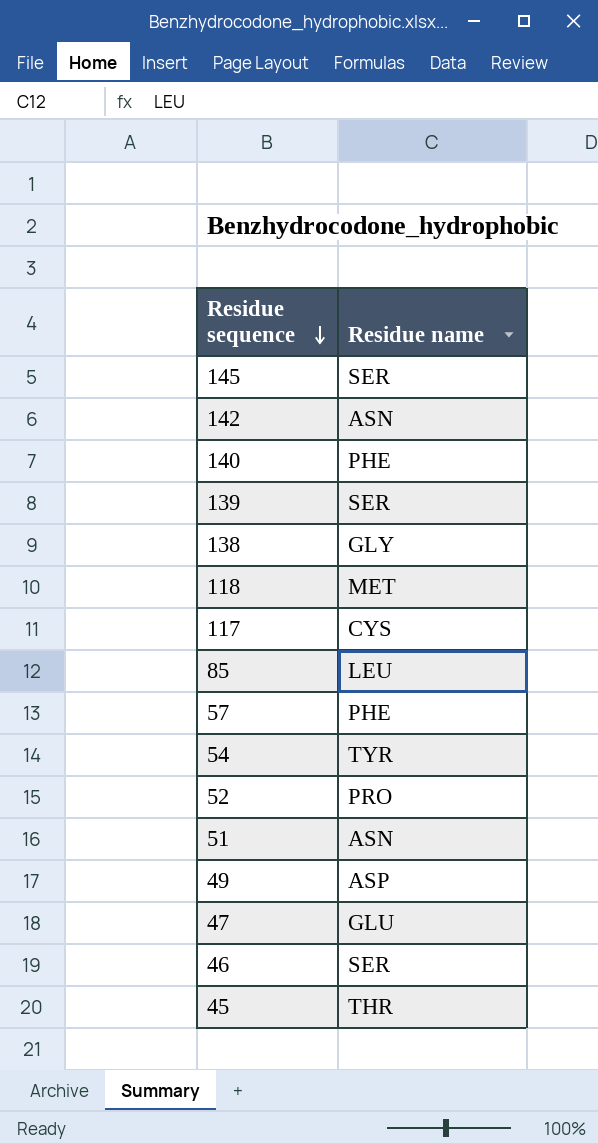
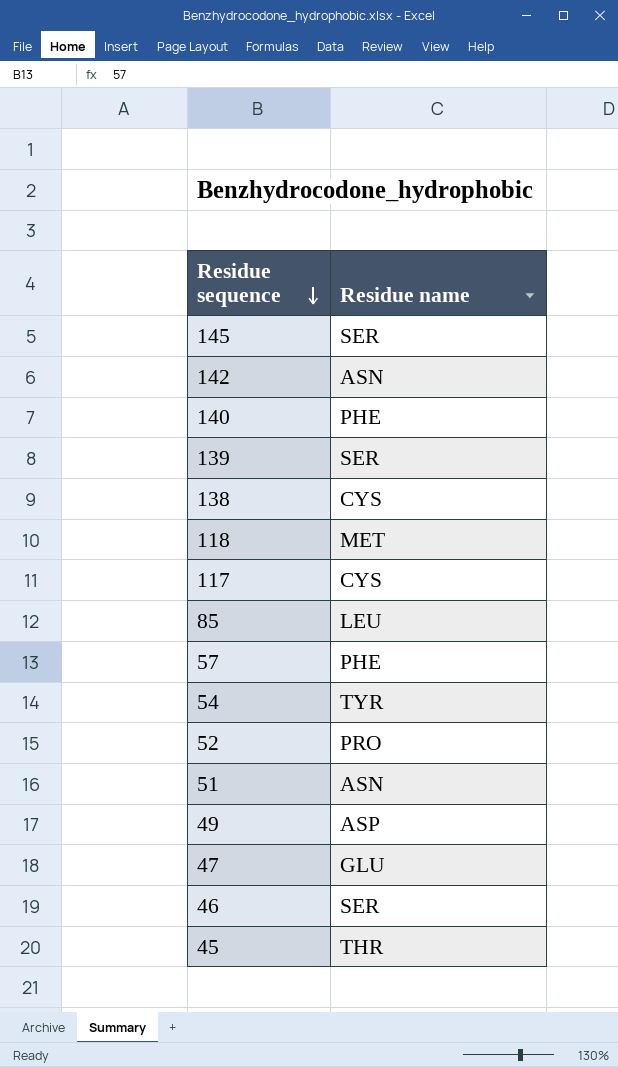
138 | Residue name: GLY -> CYS

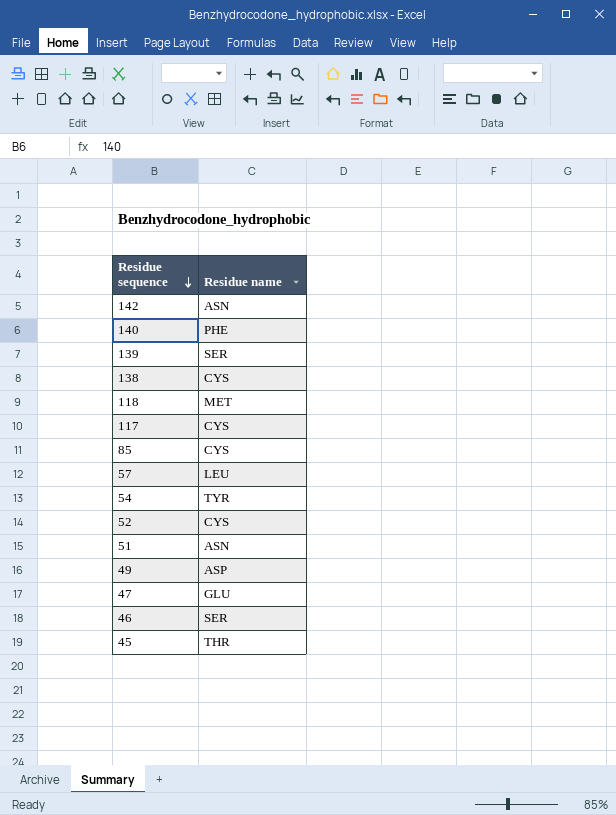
row 145: SER -> none
85 | Residue name: LEU -> CYS
57 | Residue name: PHE -> LEU
52 | Residue name: PRO -> CYS

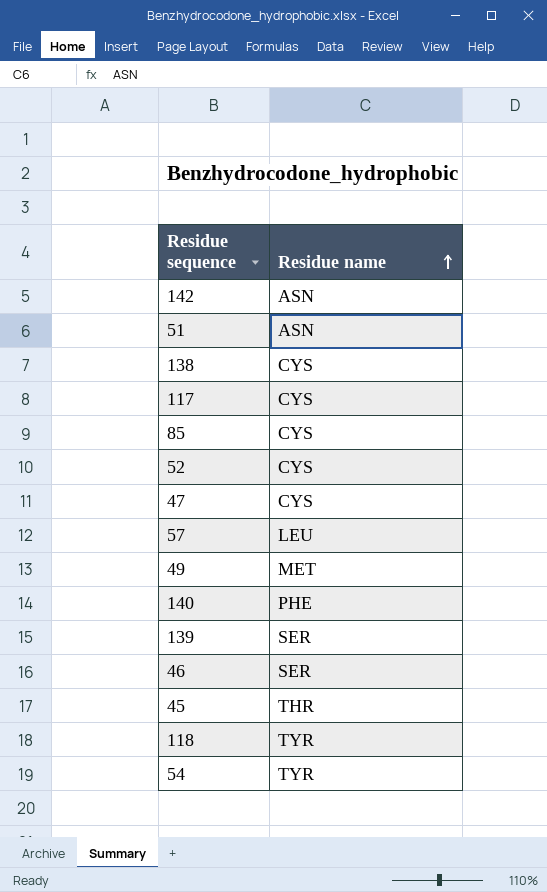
row order: Residue sequence descending -> Residue name ascending
47 | Residue name: GLU -> CYS
49 | Residue name: ASP -> MET
118 | Residue name: MET -> TYR

